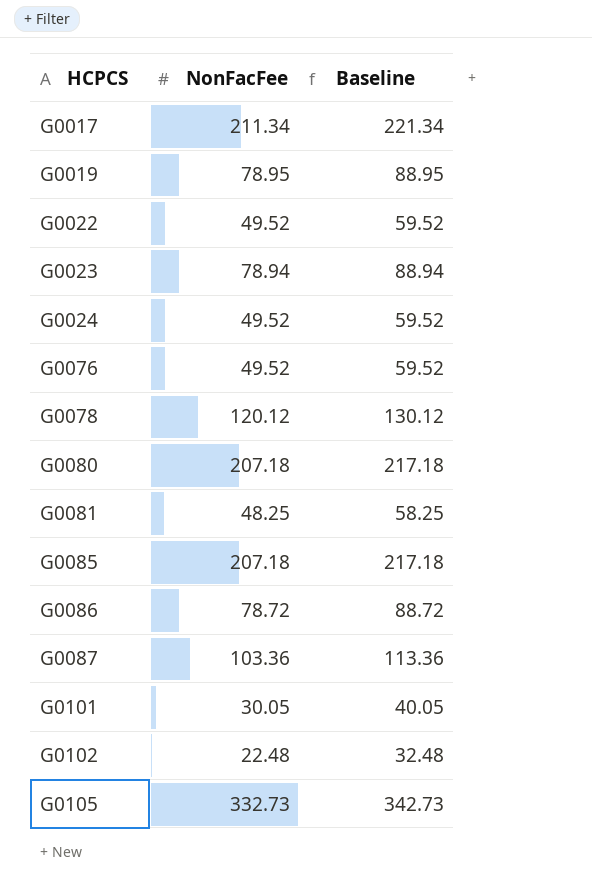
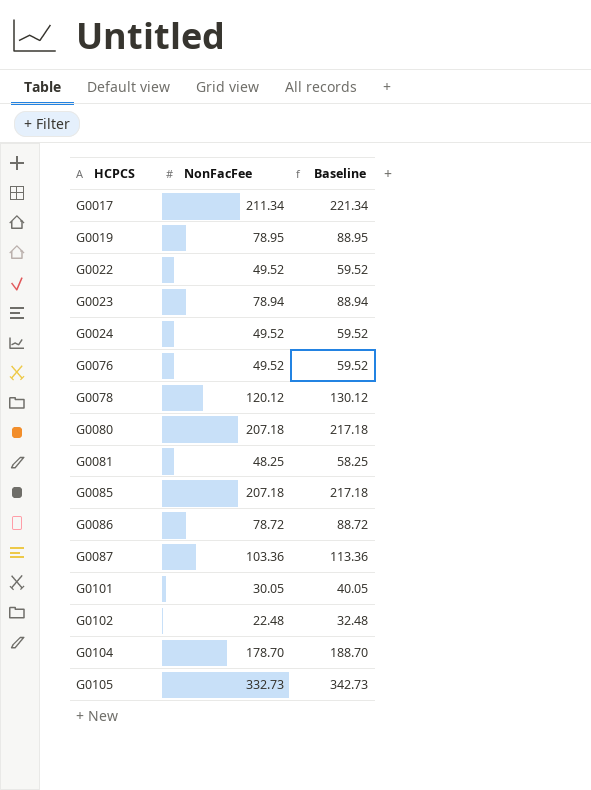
row G0104: none -> 178.70 | 188.70

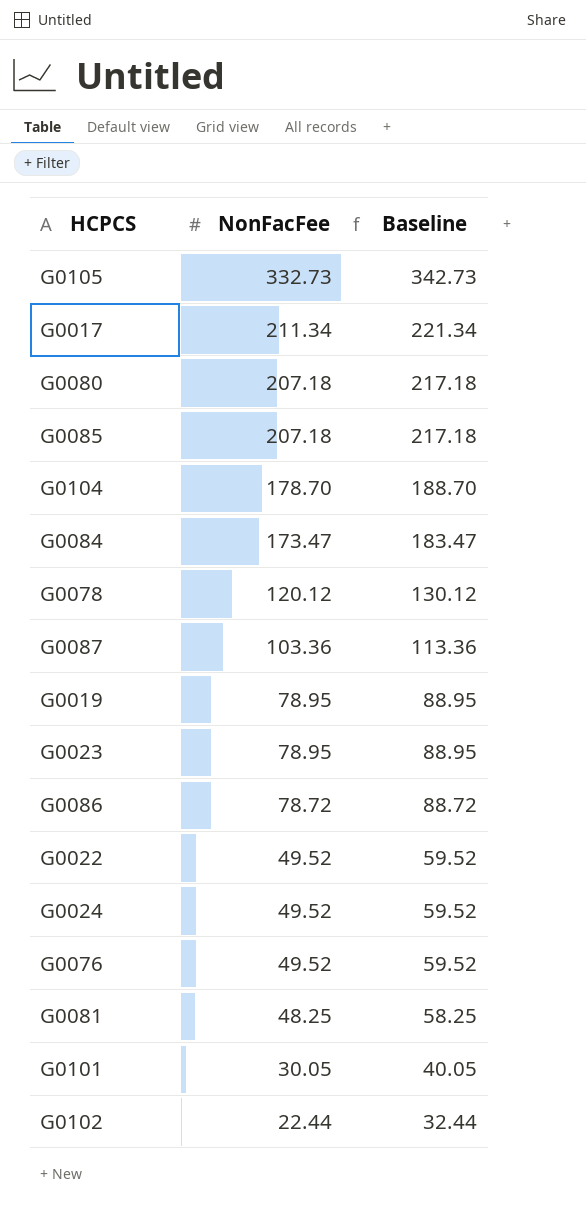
row order: HCPCS ascending -> NonFacFee descending
row G0084: none -> 173.47 | 183.47
G0023 | NonFacFee: 78.94 -> 78.95
G0023 | Baseline: 88.94 -> 88.95
G0102 | NonFacFee: 22.48 -> 22.44
G0102 | Baseline: 32.48 -> 32.44

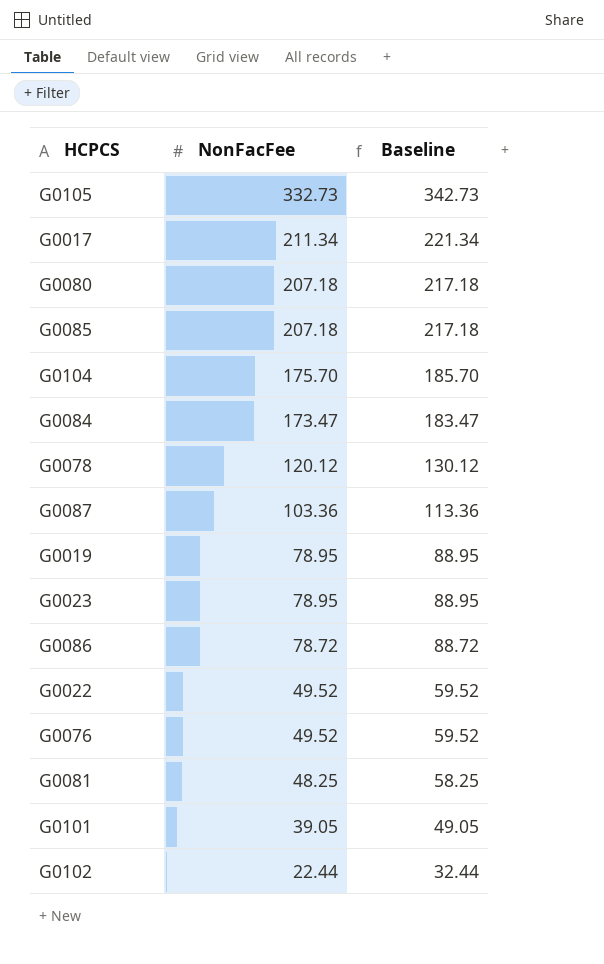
row G0024: 49.52 | 59.52 -> none
G0104 | NonFacFee: 178.70 -> 175.70
G0104 | Baseline: 188.70 -> 185.70
G0101 | NonFacFee: 30.05 -> 39.05
G0101 | Baseline: 40.05 -> 49.05

